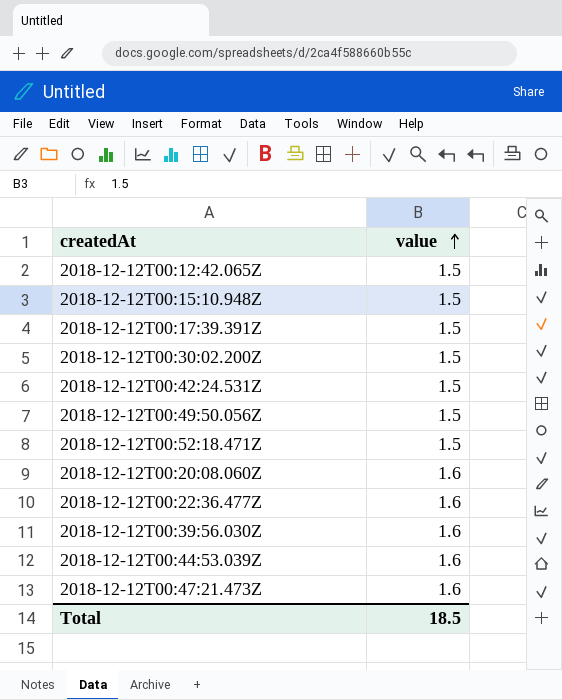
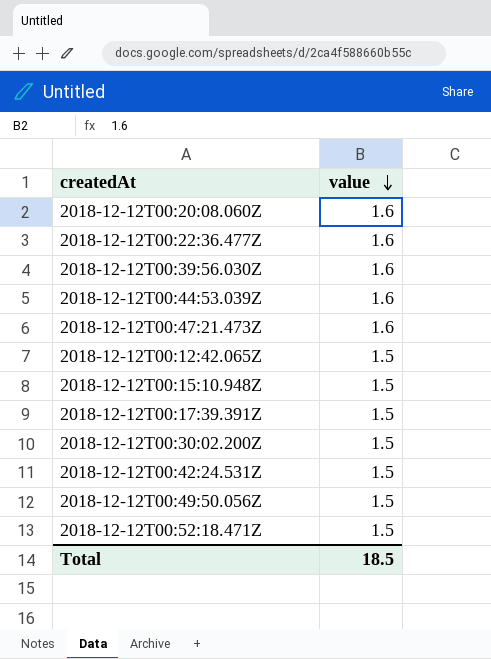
row order: value ascending -> value descending

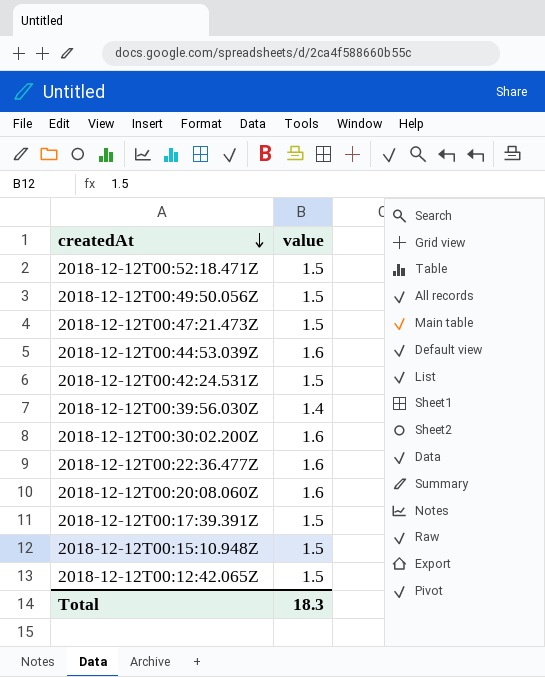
row order: value descending -> createdAt descending
2018-12-12T00:47:21.473Z | value: 1.6 -> 1.5
2018-12-12T00:39:56.030Z | value: 1.6 -> 1.4
2018-12-12T00:30:02.200Z | value: 1.5 -> 1.6
Total | value: 18.5 -> 18.3

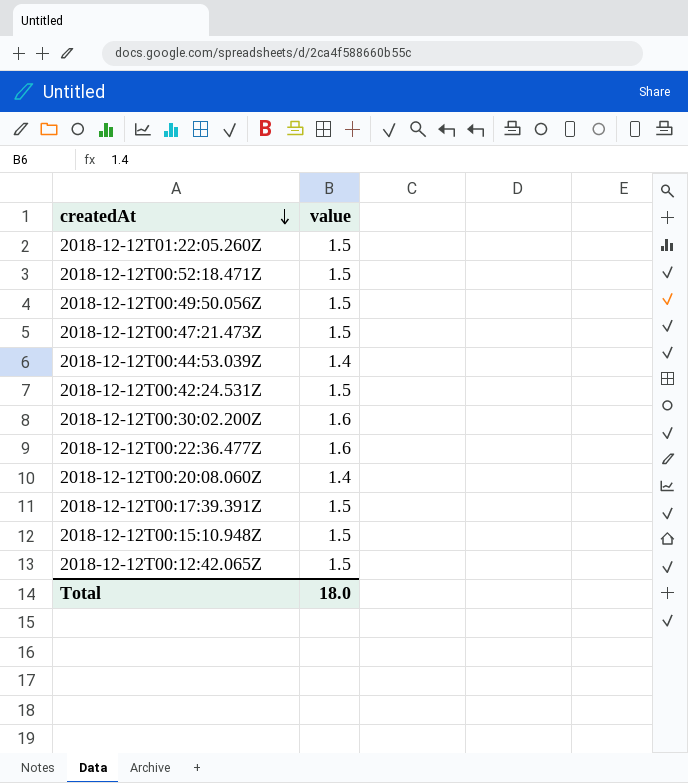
row 2018-12-12T00:39:56.030Z: 1.4 -> none
row 2018-12-12T01:22:05.260Z: none -> 1.5
2018-12-12T00:44:53.039Z | value: 1.6 -> 1.4
2018-12-12T00:20:08.060Z | value: 1.6 -> 1.4
Total | value: 18.3 -> 18.0

